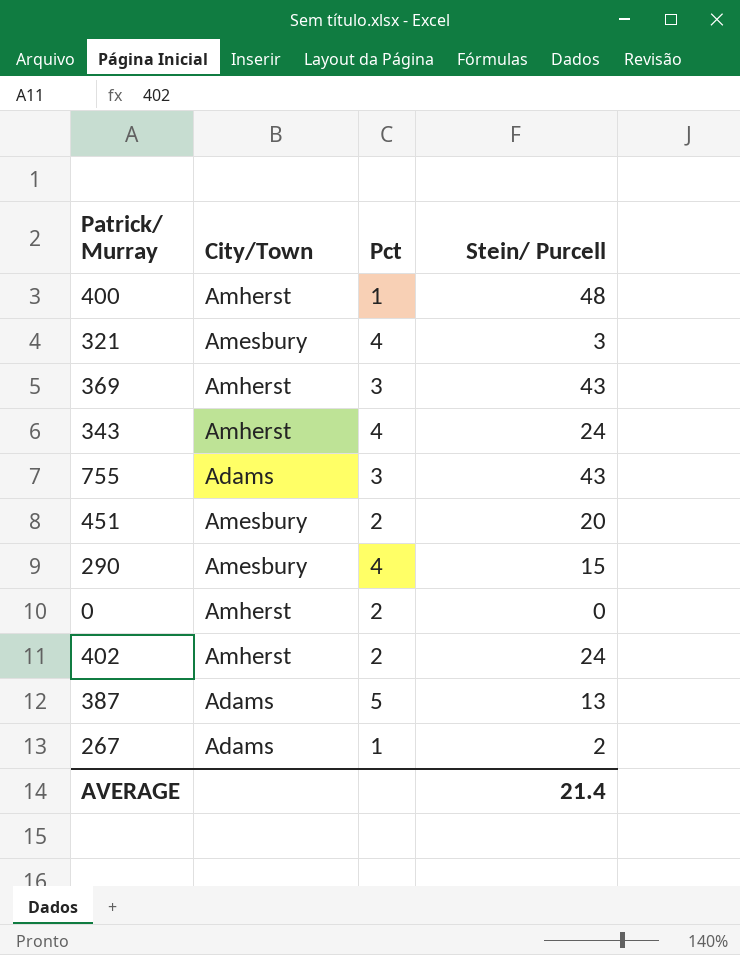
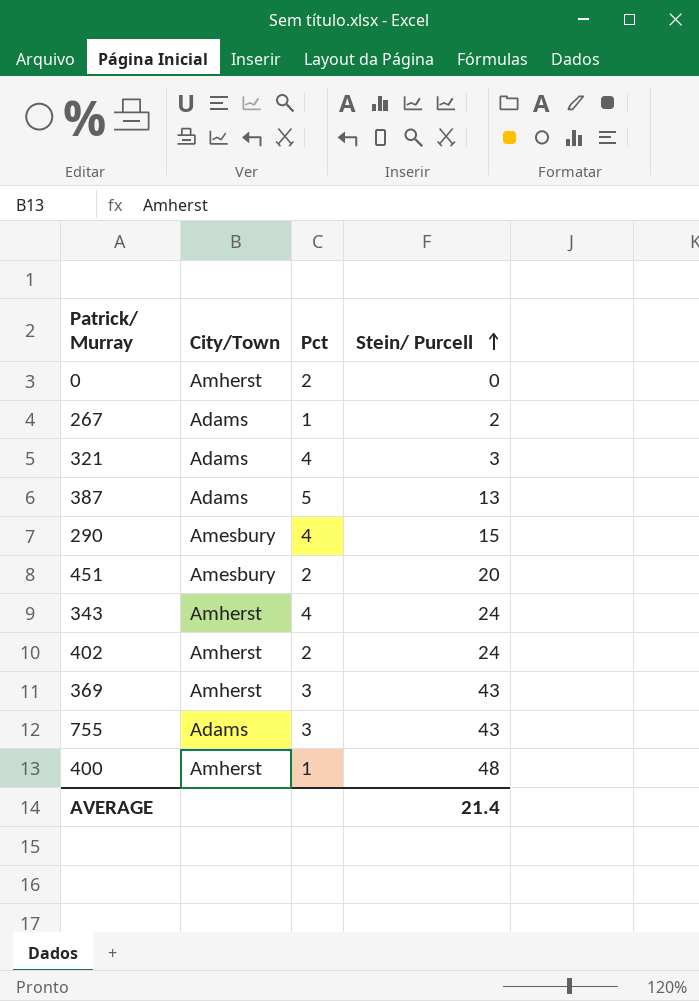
row order: none -> Stein/ Purcell ascending
321 | City/Town: Amesbury -> Adams

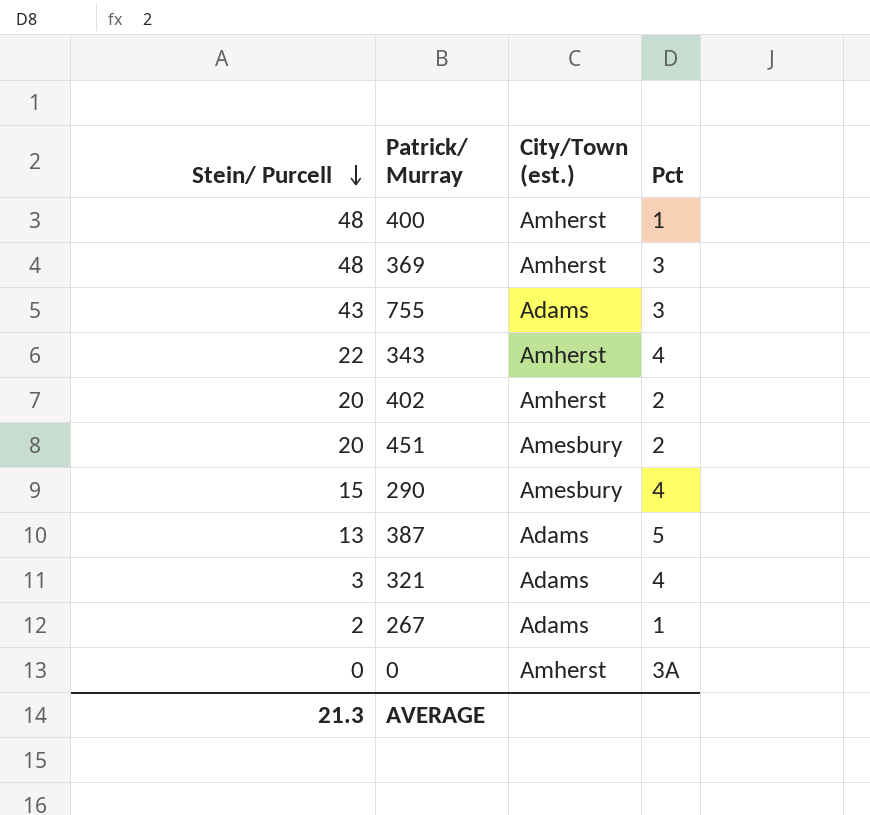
row order: Stein/ Purcell ascending -> Stein/ Purcell descending
column Stein/ Purcell | position: 4 -> 1
column name: City/Town -> City/Town (est.)
369 | Stein/ Purcell: 43 -> 48
343 | Stein/ Purcell: 24 -> 22
402 | Stein/ Purcell: 24 -> 20
0 | Pct: 2 -> 3A
AVERAGE | Stein/ Purcell: 21.4 -> 21.3

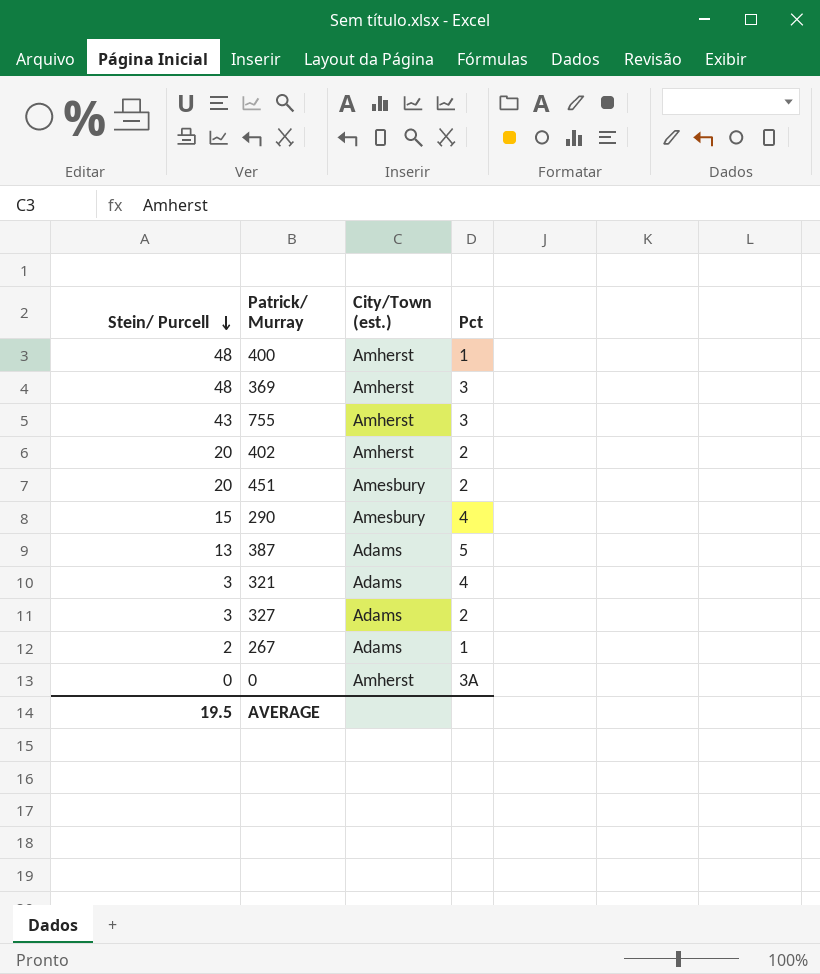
row 343: 22 | Amherst | 4 -> none
755 | City/Town (est.): Adams -> Amherst
row 327: none -> 3 | Adams | 2
AVERAGE | Stein/ Purcell: 21.3 -> 19.5

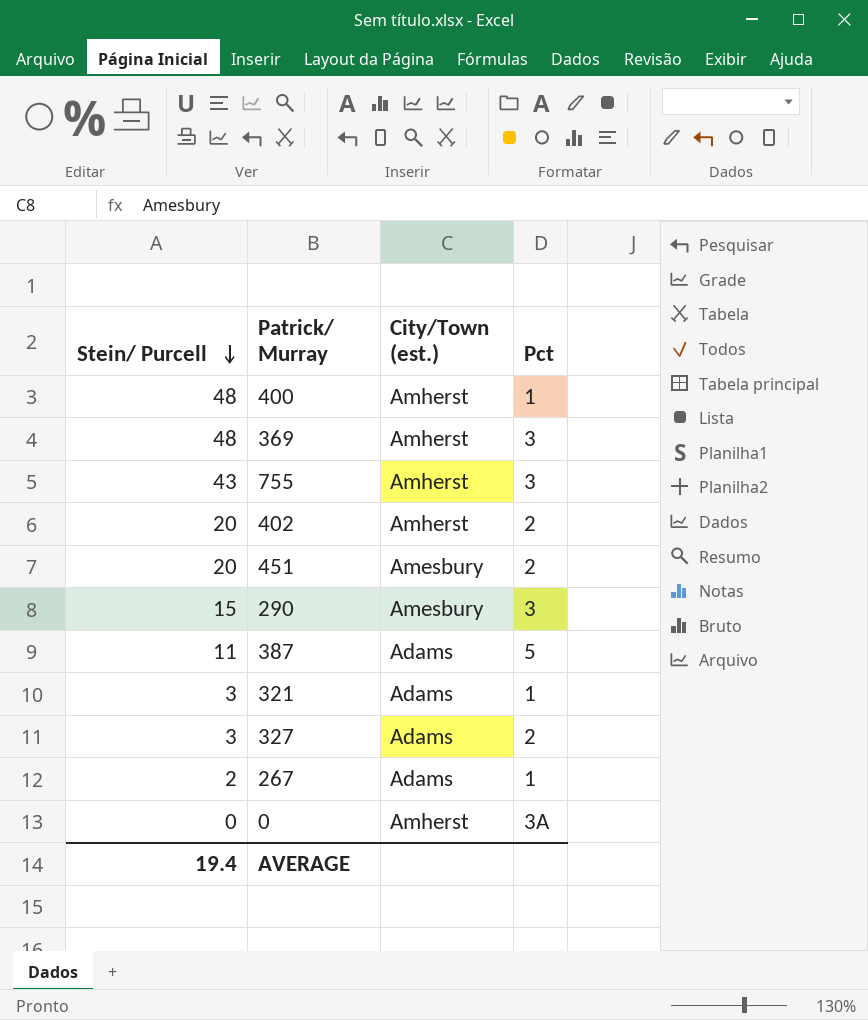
290 | Pct: 4 -> 3
387 | Stein/ Purcell: 13 -> 11
321 | Pct: 4 -> 1
AVERAGE | Stein/ Purcell: 19.5 -> 19.4

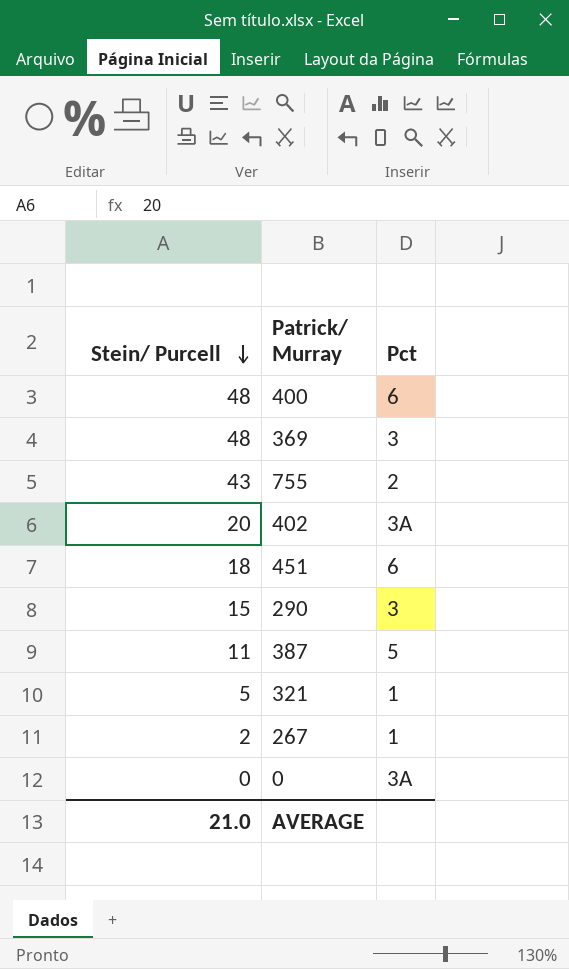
column City/Town (est.) | position: 3 -> none
row 327: 3 | Adams | 2 -> none
400 | Pct: 1 -> 6
755 | Pct: 3 -> 2
402 | Pct: 2 -> 3A
451 | Stein/ Purcell: 20 -> 18
451 | Pct: 2 -> 6
321 | Stein/ Purcell: 3 -> 5
AVERAGE | Stein/ Purcell: 19.4 -> 21.0

